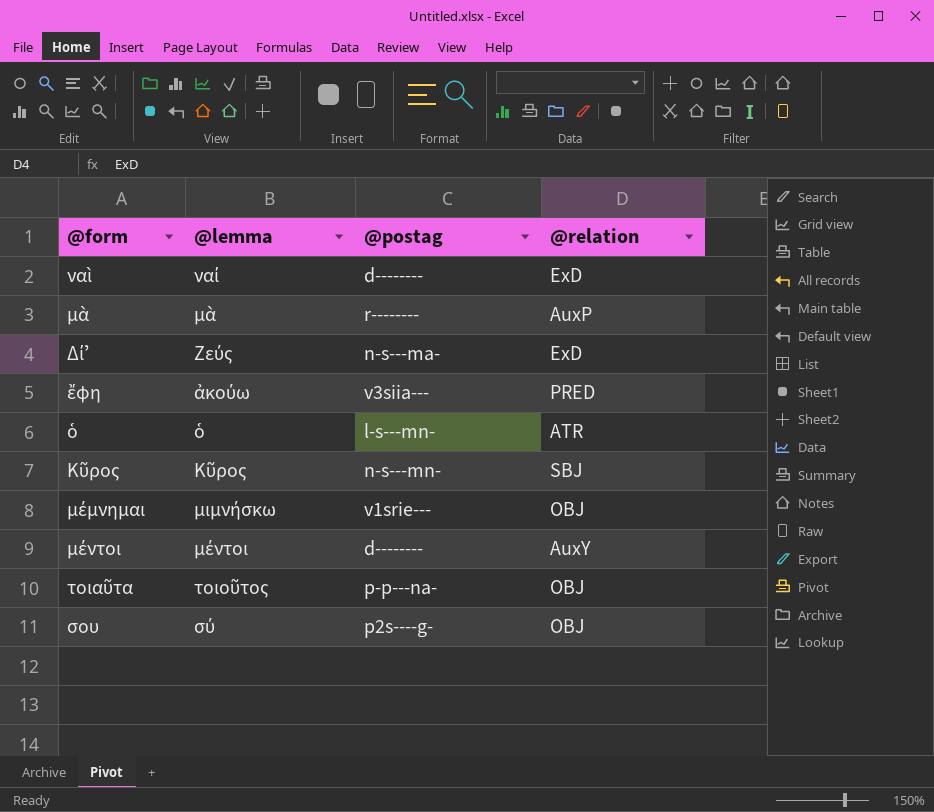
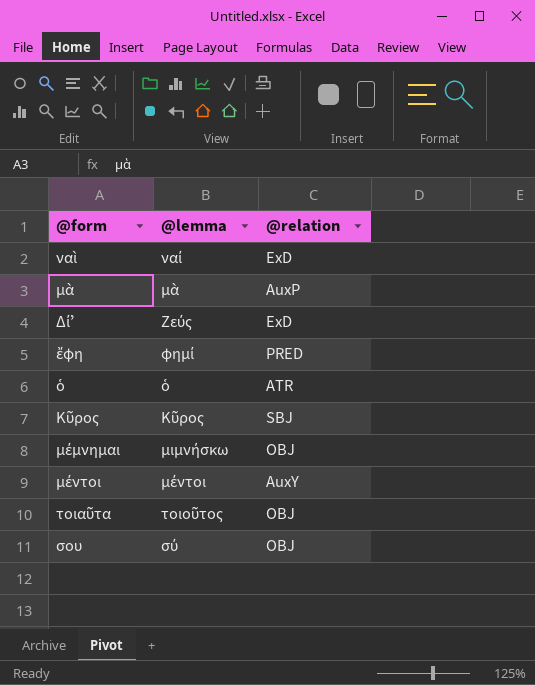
column @postag | position: 3 -> none
ἔφη | @lemma: ἀκούω -> φημί

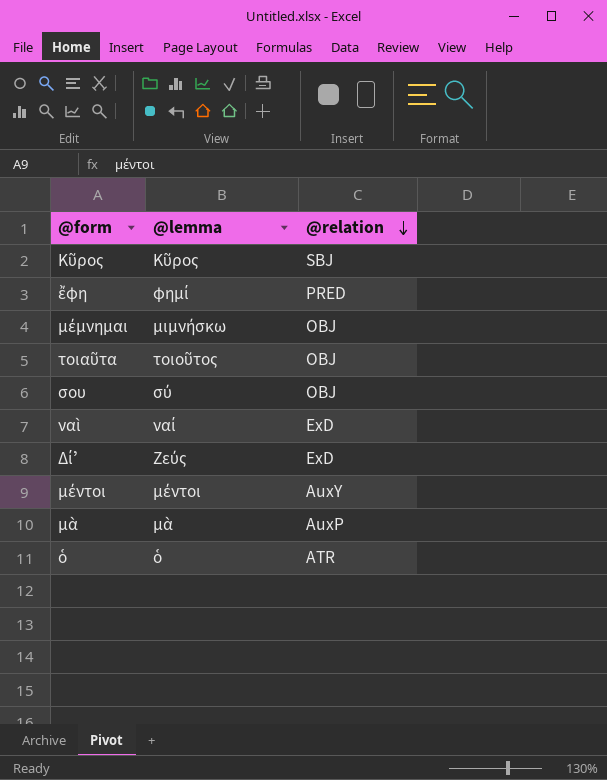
row order: none -> @relation descending

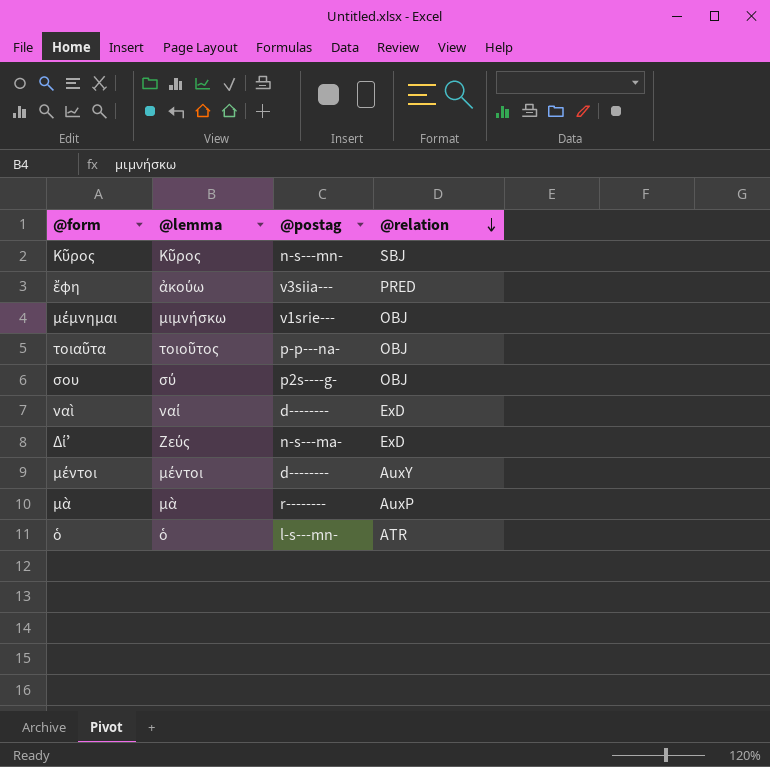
column @postag | position: none -> 3
ἔφη | @lemma: φημί -> ἀκούω

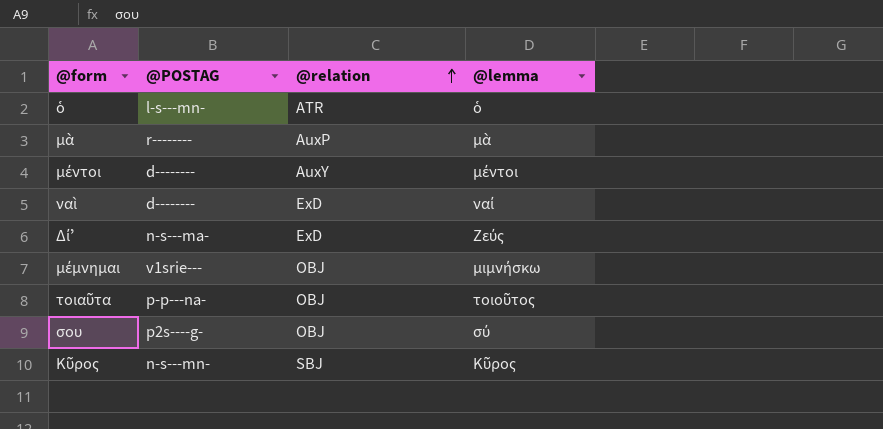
row order: @relation descending -> @relation ascending
column name: @postag -> @POSTAG
column @lemma | position: 2 -> 4
row ἔφη: ἀκούω | v3siia--- | PRED -> none

